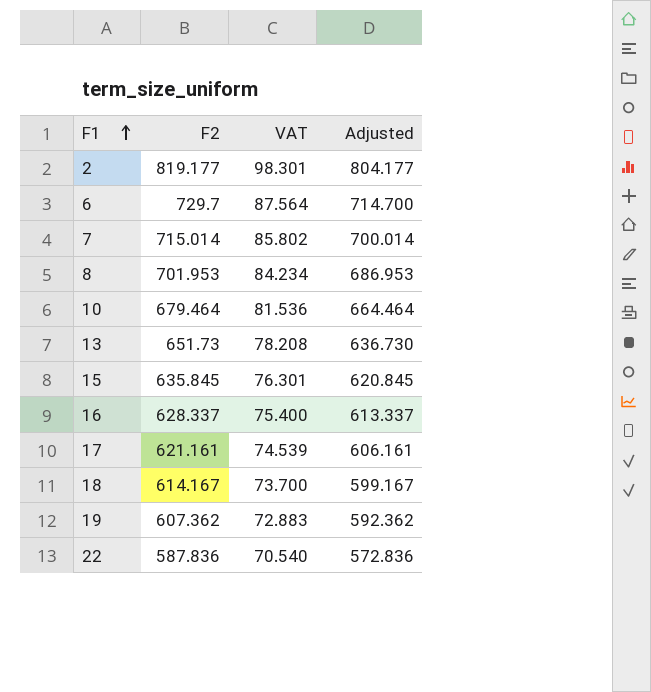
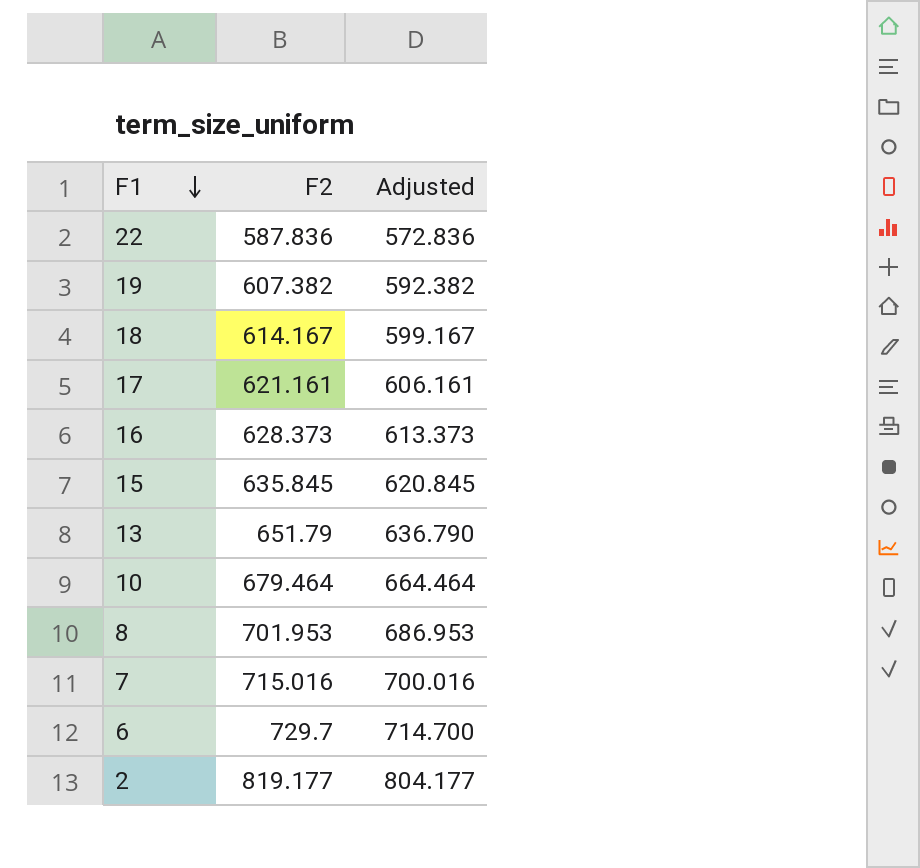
row order: F1 ascending -> F1 descending
column VAT | formula: [F2] * 0.12 -> none
19 | F2: 607.362 -> 607.382
19 | Adjusted: 592.362 -> 592.382
16 | F2: 628.337 -> 628.373
16 | Adjusted: 613.337 -> 613.373
13 | F2: 651.73 -> 651.79
13 | Adjusted: 636.730 -> 636.790
7 | F2: 715.014 -> 715.016
7 | Adjusted: 700.014 -> 700.016

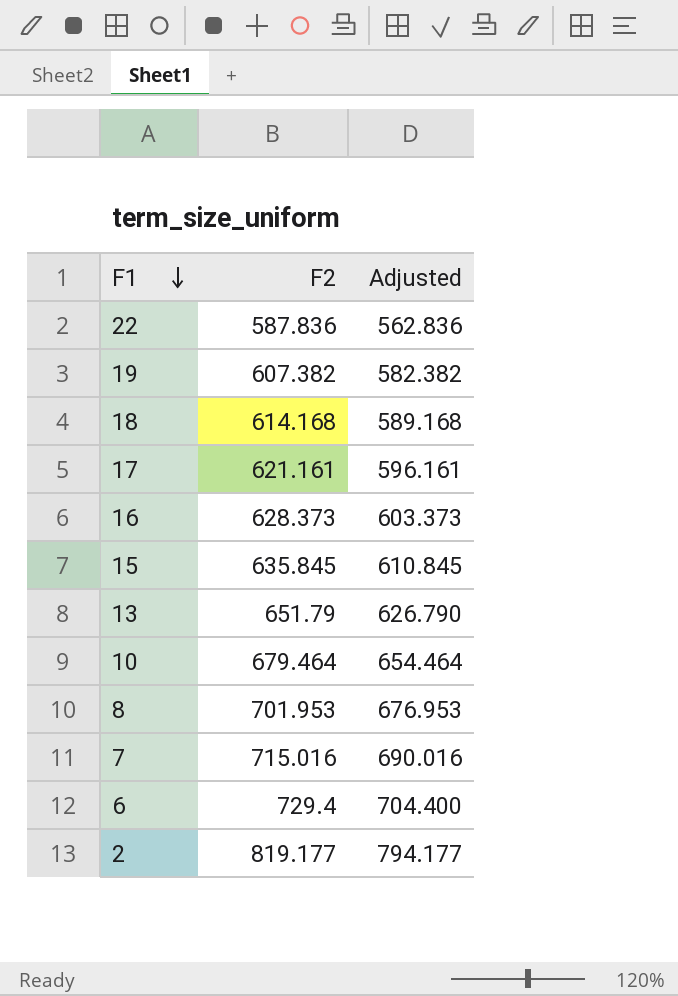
column Adjusted | formula: [F2] - 15 -> [F2] - 25
18 | F2: 614.167 -> 614.168
6 | F2: 729.7 -> 729.4

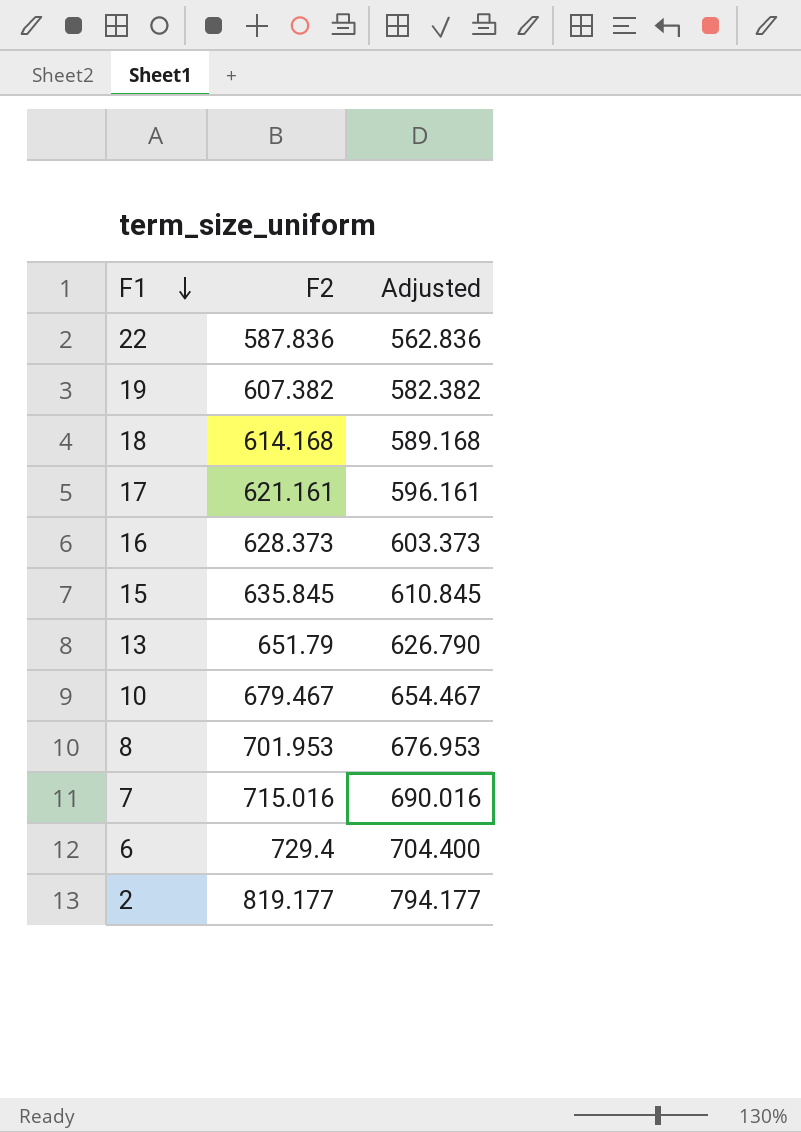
10 | F2: 679.464 -> 679.467
10 | Adjusted: 654.464 -> 654.467

